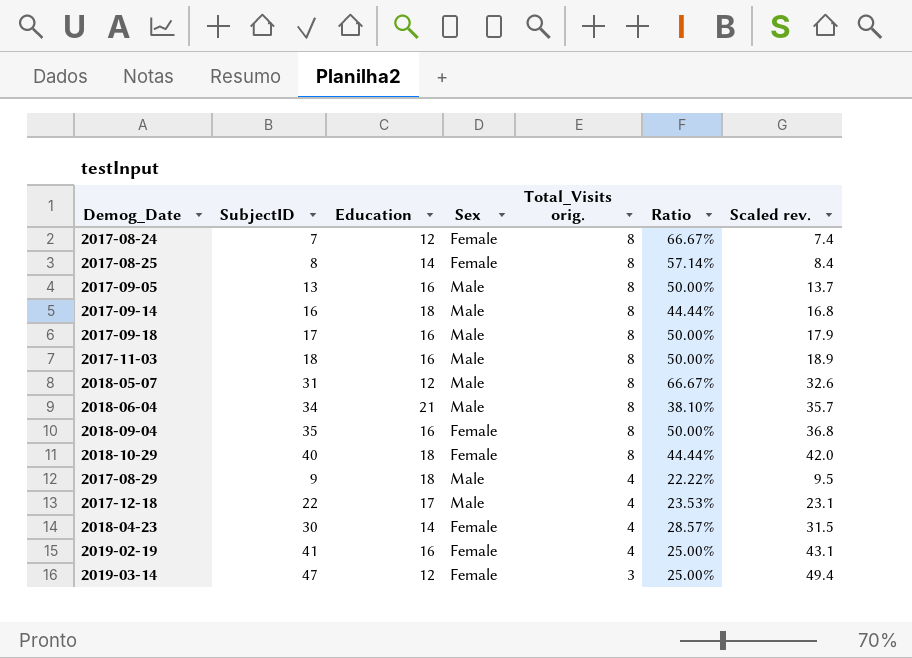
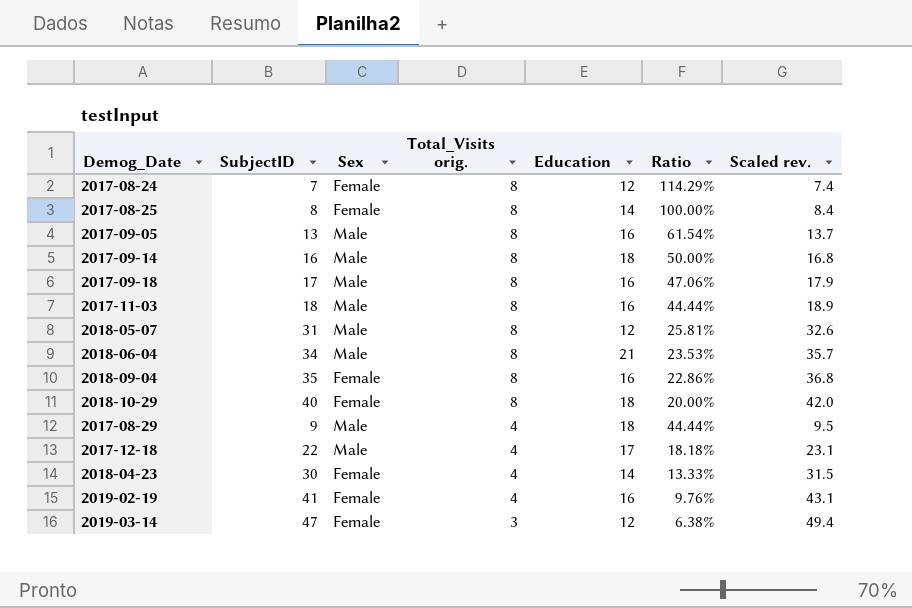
column Education | position: 3 -> 5
column Ratio | formula: [Total_Visits orig.] / [Education] -> [Total_Visits orig.] / [SubjectID]

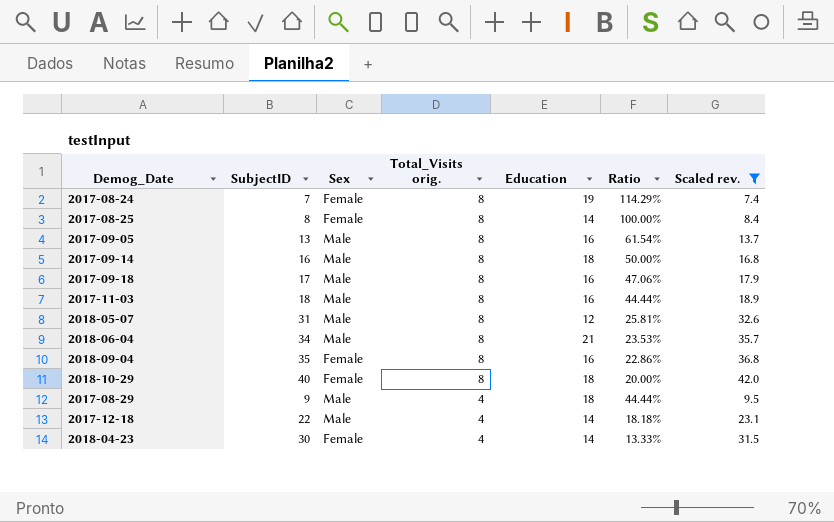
filter: none -> Scaled rev. <= 42.0
2017-08-24 | Education: 12 -> 19
2017-12-18 | Education: 17 -> 14

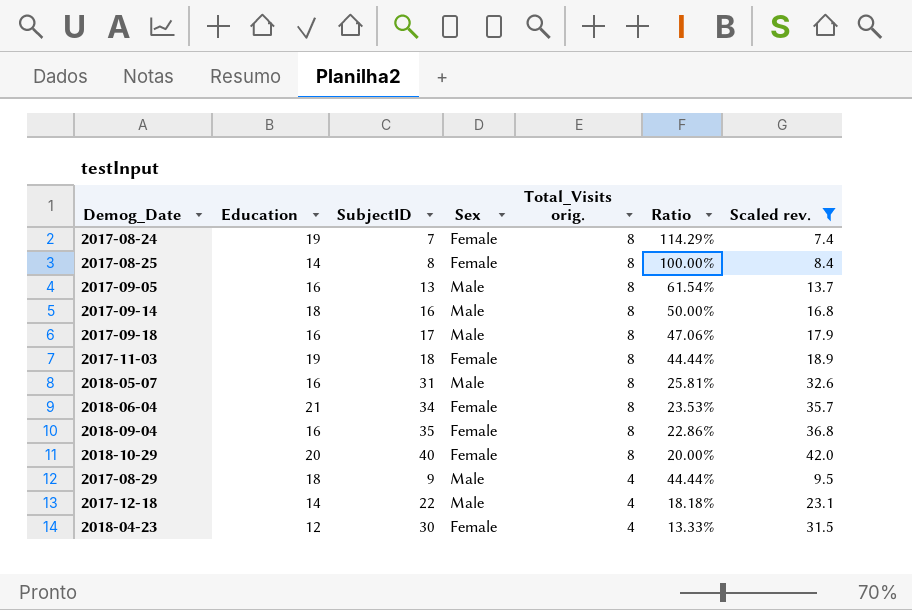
column Education | position: 5 -> 2
2017-11-03 | Education: 16 -> 19
2017-11-03 | Sex: Male -> Female
2018-05-07 | Education: 12 -> 16
2018-06-04 | Sex: Male -> Female
2018-10-29 | Education: 18 -> 20
2018-04-23 | Education: 14 -> 12

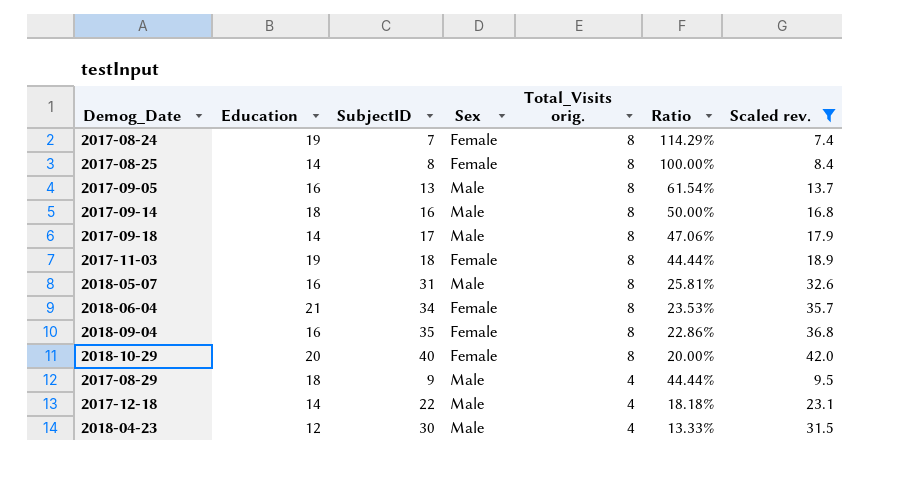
2017-09-18 | Education: 16 -> 14
2018-04-23 | Sex: Female -> Male

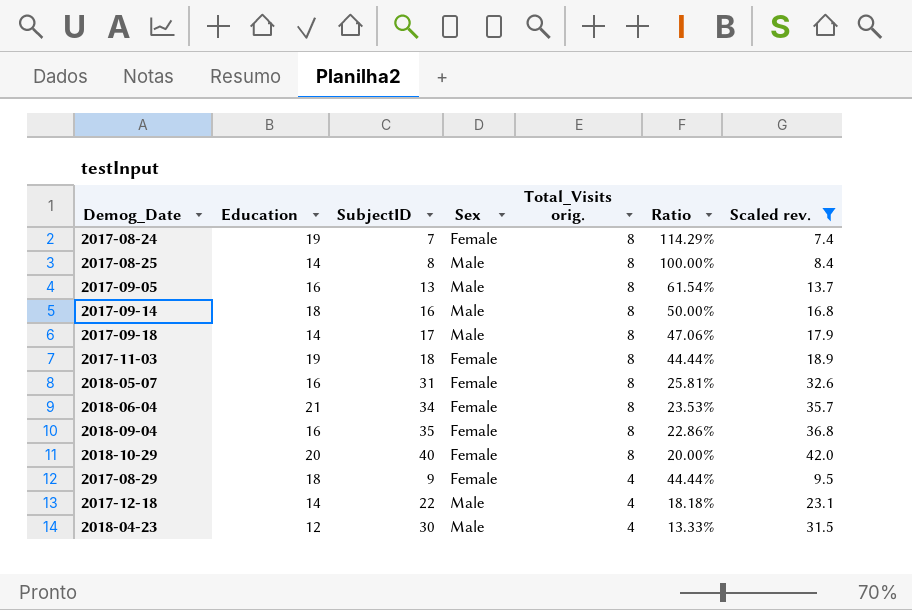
2017-08-25 | Sex: Female -> Male
2018-05-07 | Sex: Male -> Female
2017-08-29 | Sex: Male -> Female

